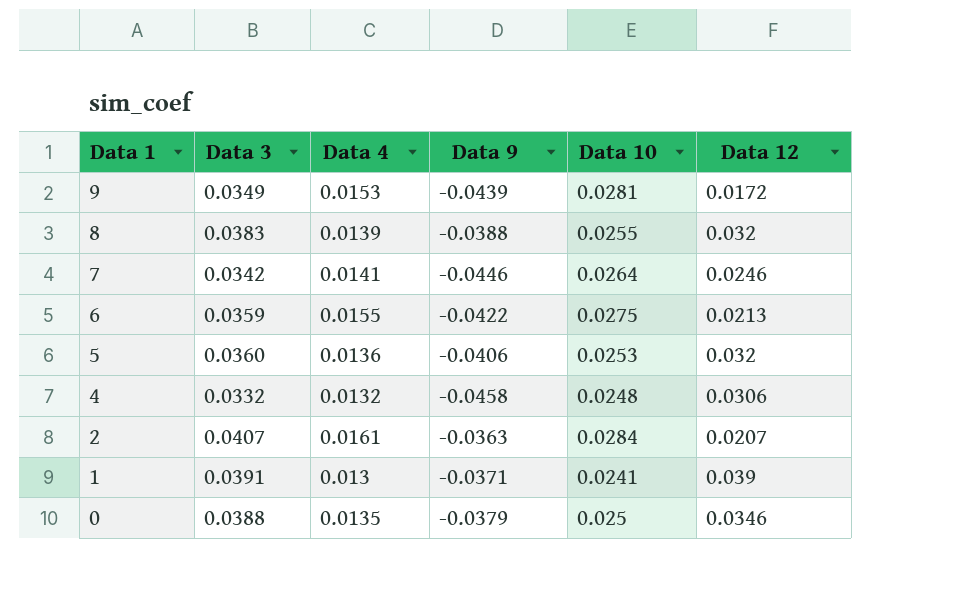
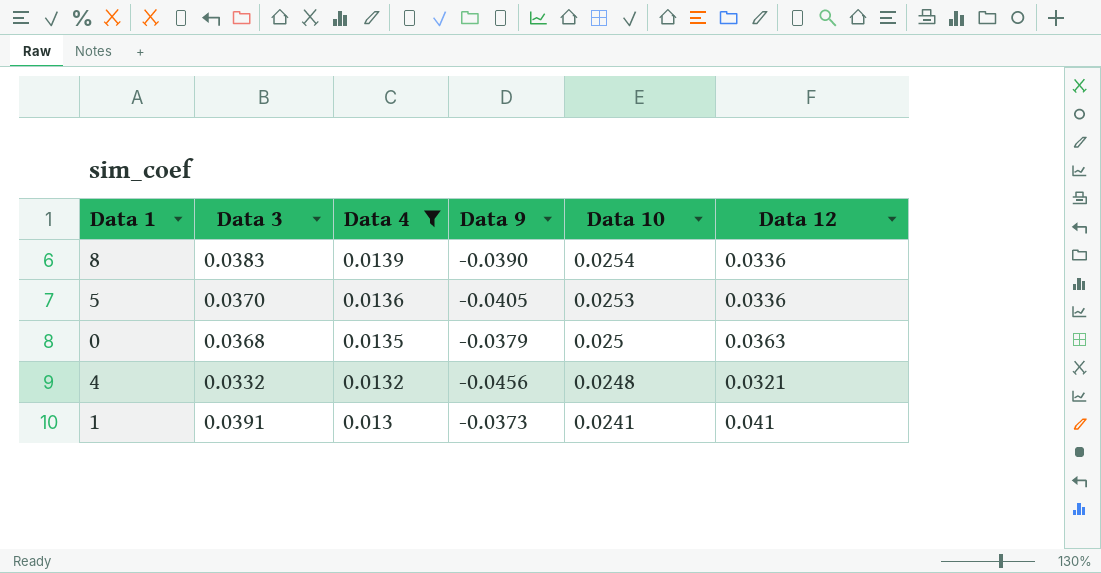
filter: none -> Data 4 <= 0.0139
row order: Data 1 descending -> Data 4 descending
8 | Data 9: -0.0388 -> -0.0390
8 | Data 10: 0.0255 -> 0.0254
8 | Data 12: 0.032 -> 0.0336
5 | Data 3: 0.0360 -> 0.0370
5 | Data 9: -0.0406 -> -0.0405
5 | Data 12: 0.032 -> 0.0336
0 | Data 3: 0.0388 -> 0.0368
0 | Data 12: 0.0346 -> 0.0363
4 | Data 9: -0.0458 -> -0.0456
4 | Data 12: 0.0306 -> 0.0321
1 | Data 9: -0.0371 -> -0.0373
1 | Data 12: 0.039 -> 0.041

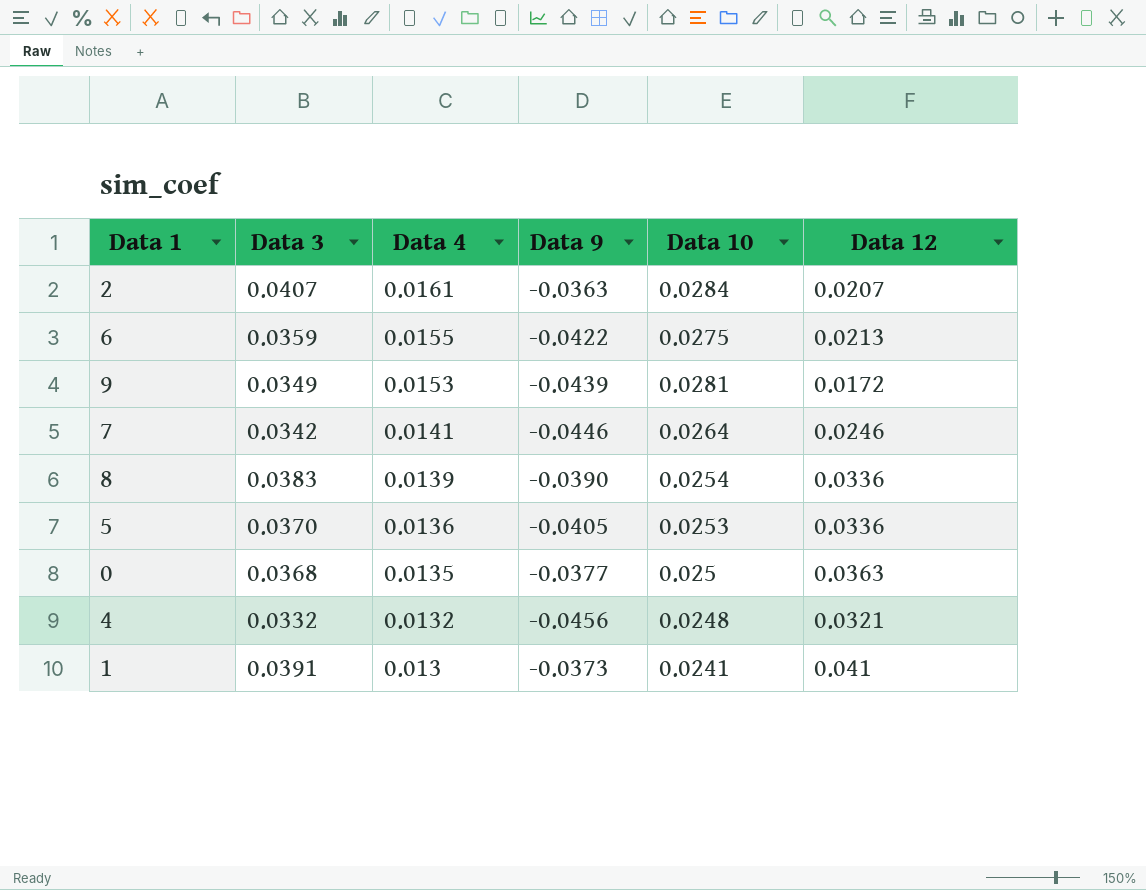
filter: Data 4 <= 0.0139 -> none
0 | Data 9: -0.0379 -> -0.0377

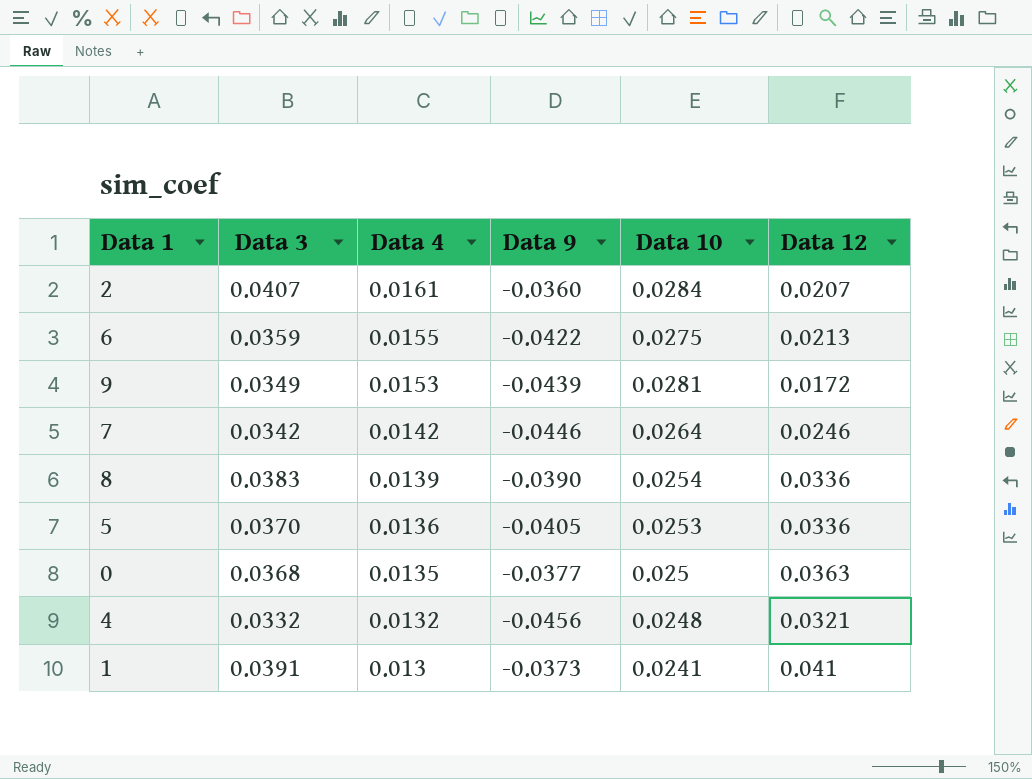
2 | Data 9: -0.0363 -> -0.0360
7 | Data 4: 0.0141 -> 0.0142

